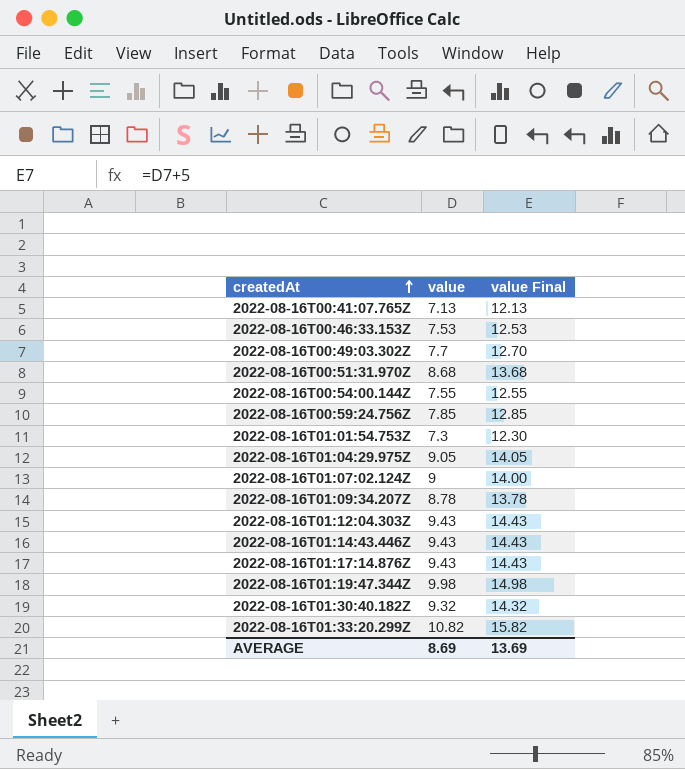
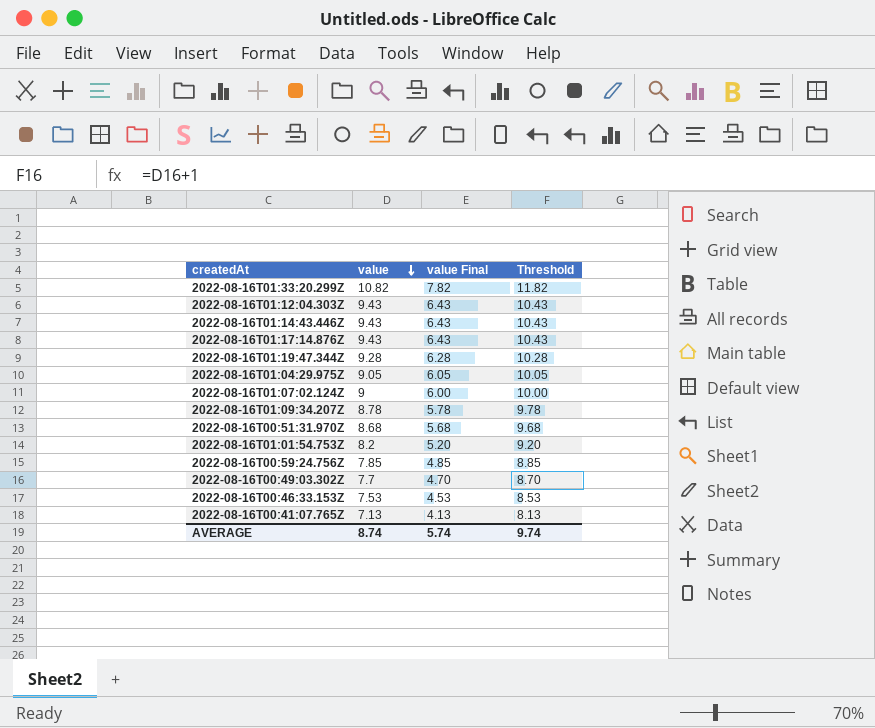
row order: createdAt ascending -> value descending
column value Final | formula: [value] + 5 -> [value] - 3
column Threshold | formula: none -> [value] + 1
row 2022-08-16T00:54:00.144Z: 7.55 | 12.55 -> none
row 2022-08-16T01:30:40.182Z: 9.32 | 14.32 -> none
2022-08-16T01:19:47.344Z | value: 9.98 -> 9.28
2022-08-16T01:01:54.753Z | value: 7.3 -> 8.2
AVERAGE | value: 8.69 -> 8.74
AVERAGE | value Final: 13.69 -> 5.74

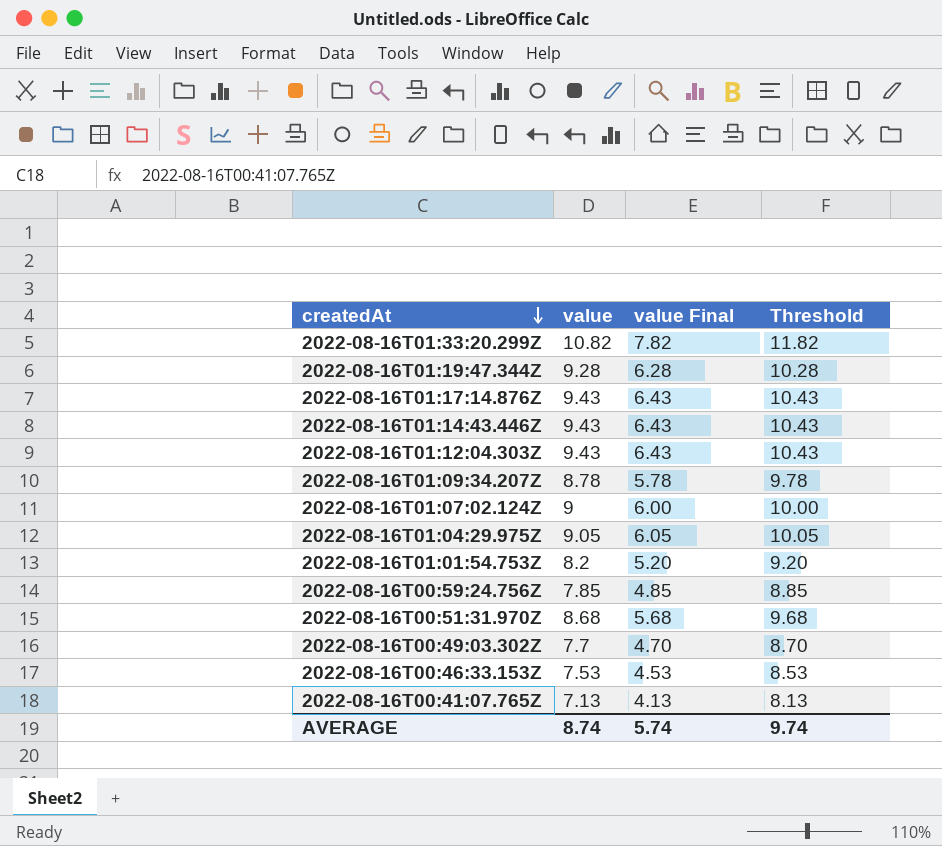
row order: value descending -> createdAt descending

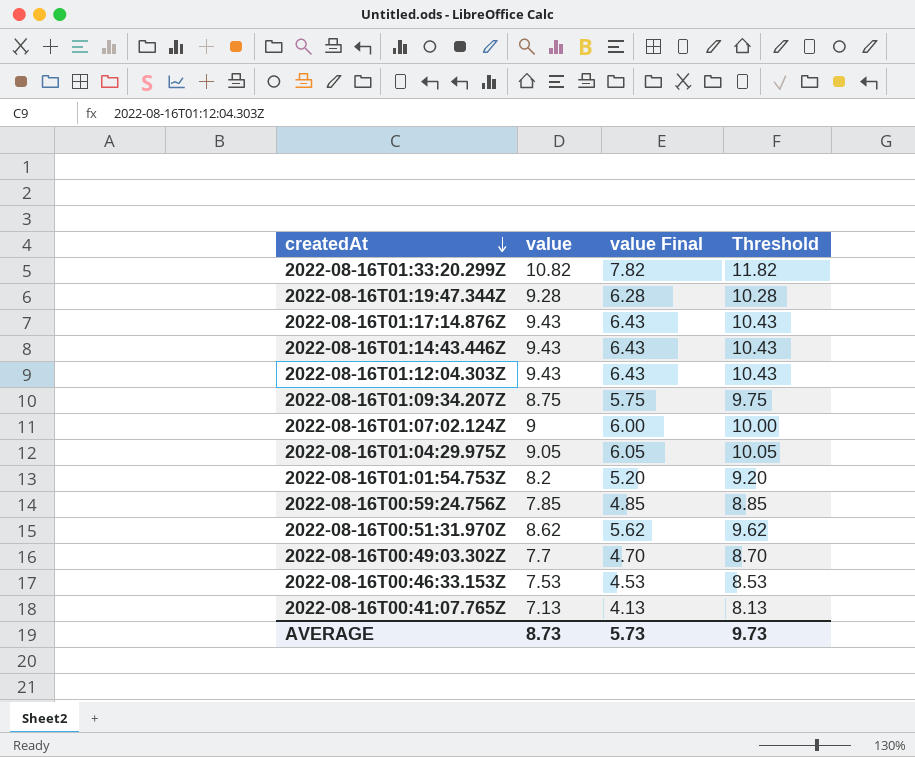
2022-08-16T01:09:34.207Z | value: 8.78 -> 8.75
2022-08-16T01:09:34.207Z | value Final: 5.78 -> 5.75
2022-08-16T01:09:34.207Z | Threshold: 9.78 -> 9.75
2022-08-16T00:51:31.970Z | value: 8.68 -> 8.62
2022-08-16T00:51:31.970Z | value Final: 5.68 -> 5.62
2022-08-16T00:51:31.970Z | Threshold: 9.68 -> 9.62
AVERAGE | value: 8.74 -> 8.73
AVERAGE | value Final: 5.74 -> 5.73
AVERAGE | Threshold: 9.74 -> 9.73

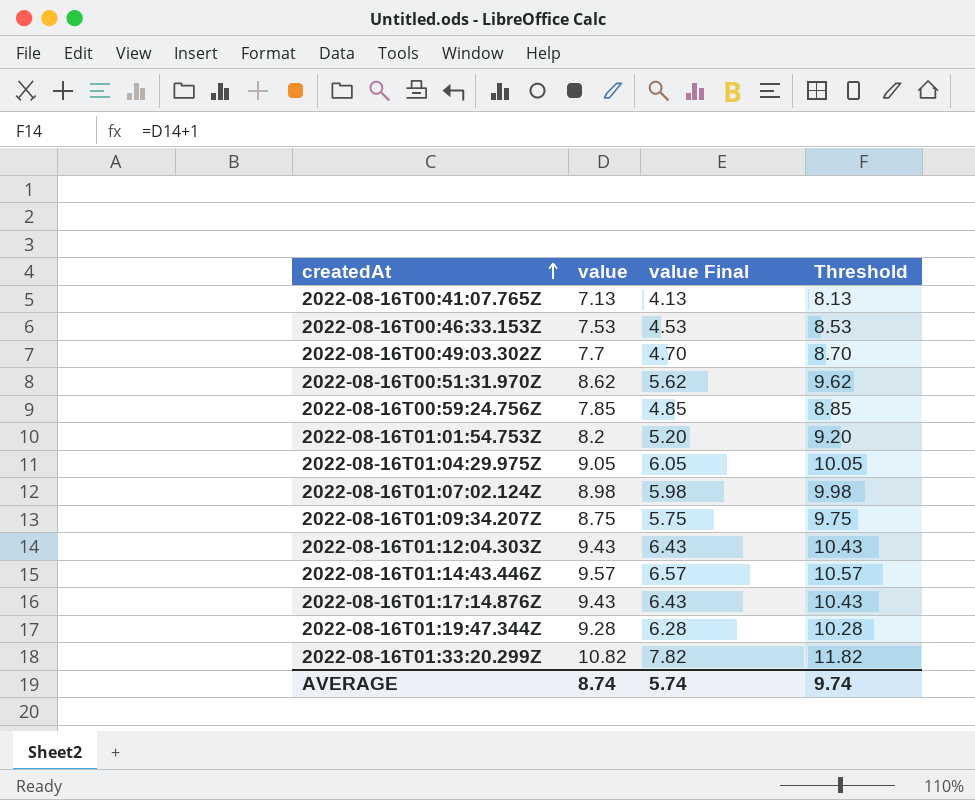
row order: createdAt descending -> createdAt ascending
2022-08-16T01:07:02.124Z | value: 9 -> 8.98
2022-08-16T01:07:02.124Z | value Final: 6.00 -> 5.98
2022-08-16T01:07:02.124Z | Threshold: 10.00 -> 9.98
2022-08-16T01:14:43.446Z | value: 9.43 -> 9.57
2022-08-16T01:14:43.446Z | value Final: 6.43 -> 6.57
2022-08-16T01:14:43.446Z | Threshold: 10.43 -> 10.57
AVERAGE | value: 8.73 -> 8.74
AVERAGE | value Final: 5.73 -> 5.74
AVERAGE | Threshold: 9.73 -> 9.74

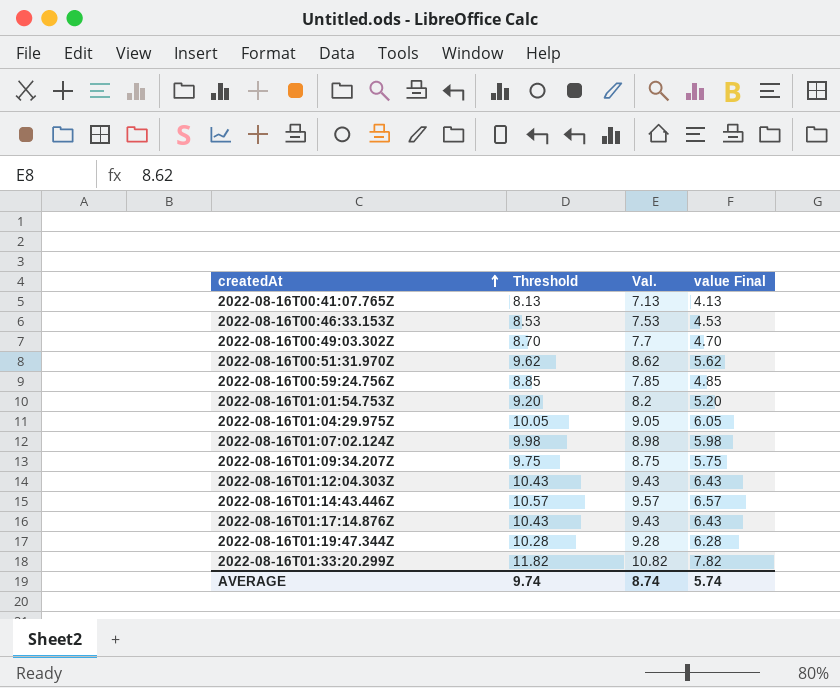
column Threshold | position: 4 -> 2
column name: value -> Val.

